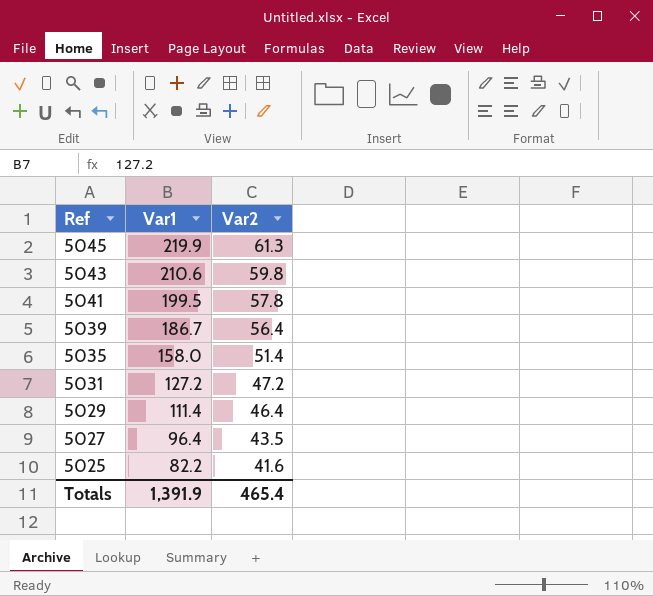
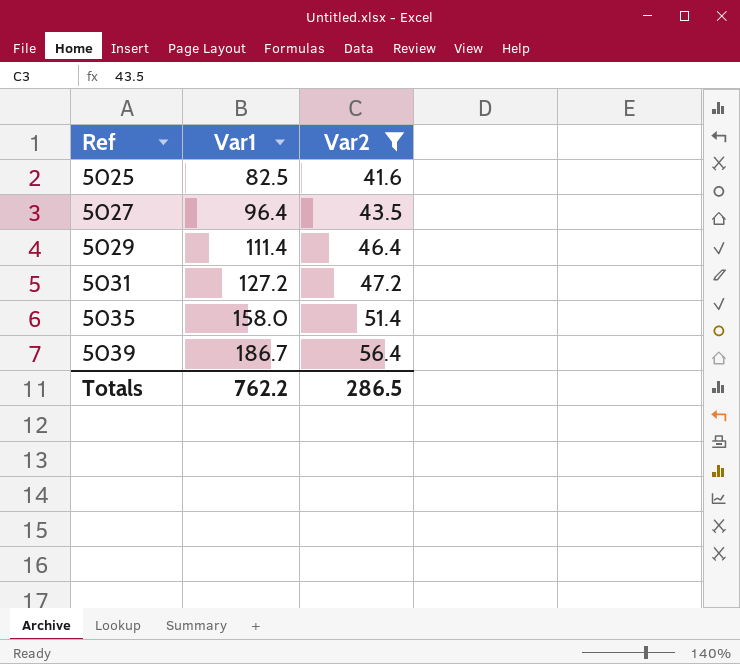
filter: none -> Var2 <= 56.4
row order: Ref descending -> Ref ascending
5025 | Var1: 82.2 -> 82.5
Totals | Var1: 1,391.9 -> 762.2
Totals | Var2: 465.4 -> 286.5

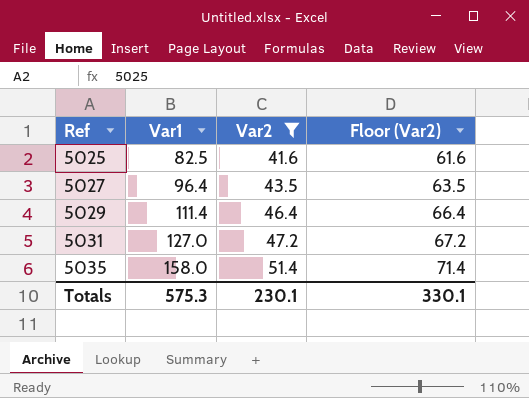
column Floor (Var2) | formula: none -> [Var2] + 20
row 5039: 186.7 | 56.4 -> none
5031 | Var1: 127.2 -> 127.0
Totals | Var1: 762.2 -> 575.3
Totals | Var2: 286.5 -> 230.1

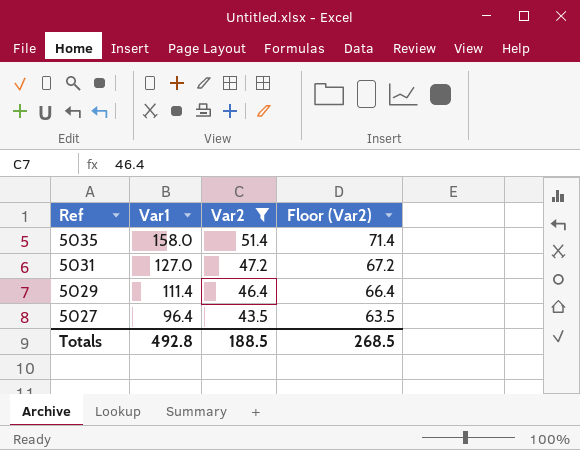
row order: Ref ascending -> Ref descending
row 5025: 82.5 | 41.6 | 61.6 -> none
Totals | Var1: 575.3 -> 492.8
Totals | Var2: 230.1 -> 188.5
Totals | Floor (Var2): 330.1 -> 268.5

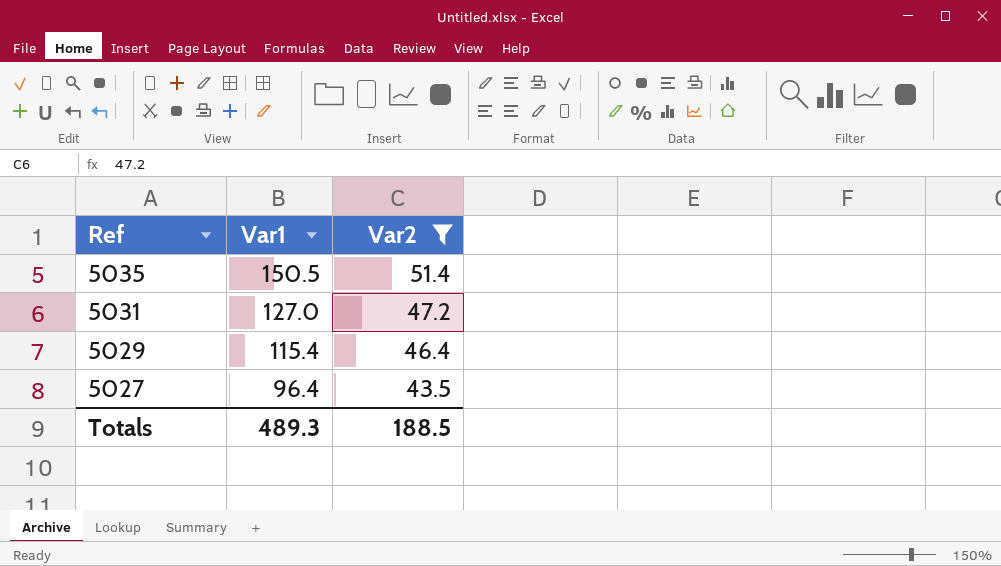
column Floor (Var2) | formula: [Var2] + 20 -> none
5035 | Var1: 158.0 -> 150.5
5029 | Var1: 111.4 -> 115.4
Totals | Var1: 492.8 -> 489.3

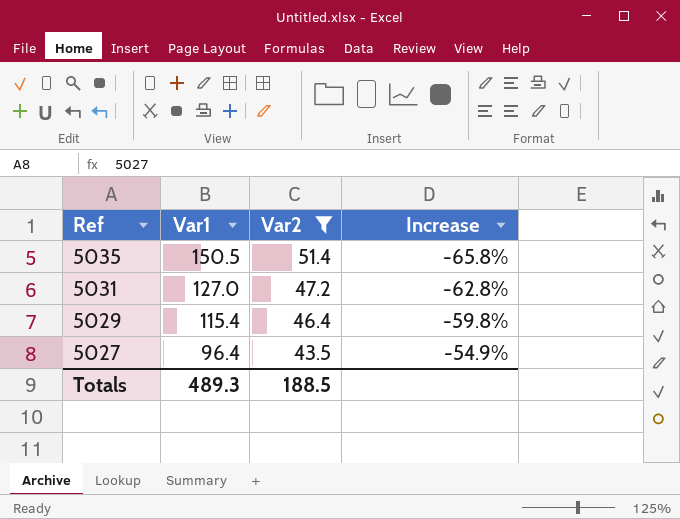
column Increase | formula: none -> ([Var2] - [Var1]) / [Var1]

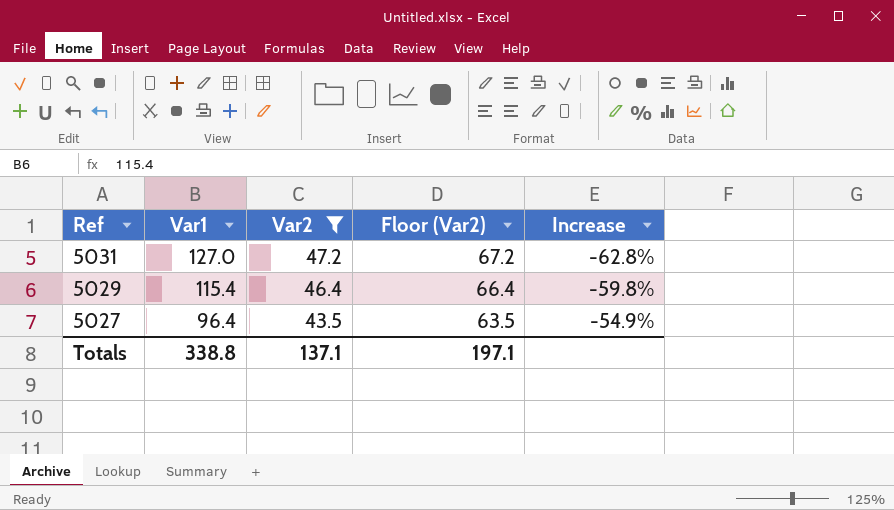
column Floor (Var2) | formula: none -> [Var2] + 20
row 5035: 150.5 | 51.4 | -65.8% -> none
Totals | Var1: 489.3 -> 338.8
Totals | Var2: 188.5 -> 137.1

